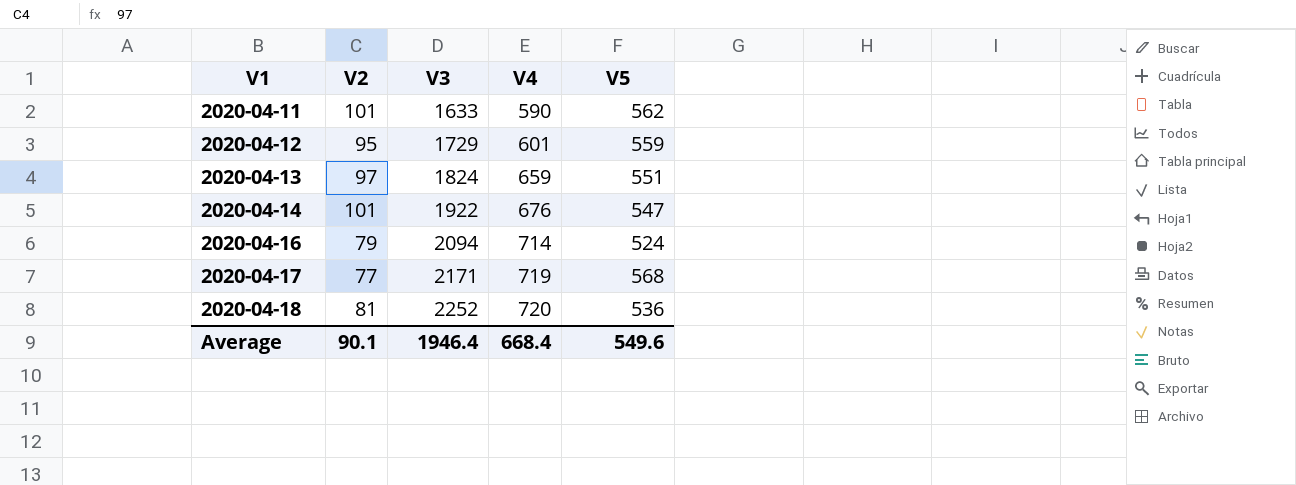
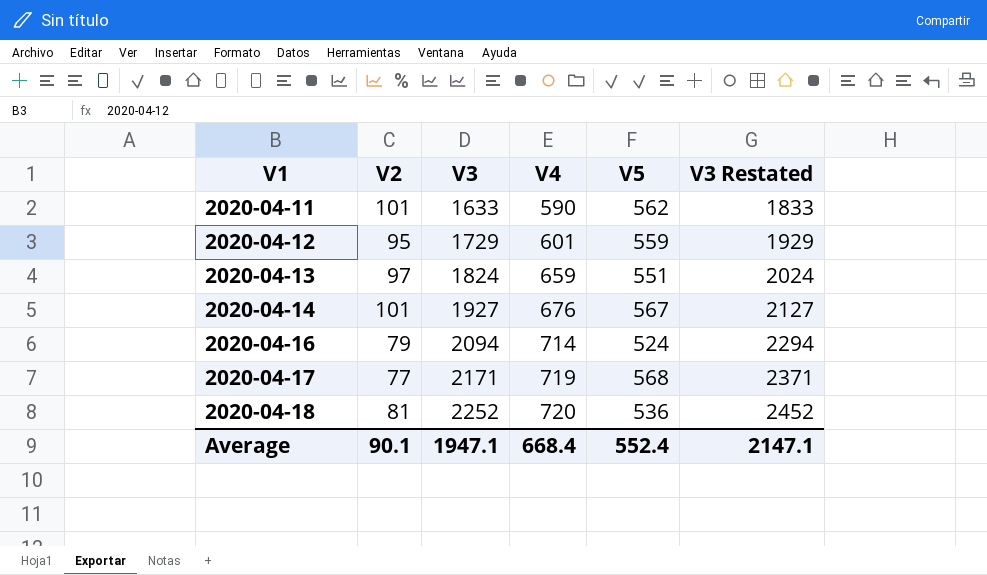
column V3 Restated | formula: none -> [V3] + 200
2020-04-14 | V3: 1922 -> 1927
2020-04-14 | V5: 547 -> 567
Average | V3: 1946.4 -> 1947.1
Average | V5: 549.6 -> 552.4

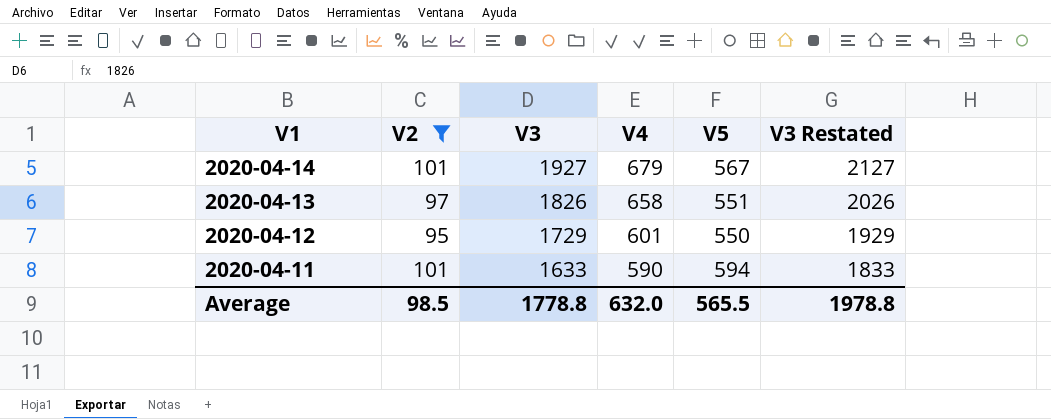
filter: none -> V2 >= 95
row order: V1 ascending -> V1 descending
2020-04-14 | V4: 676 -> 679
2020-04-13 | V3: 1824 -> 1826
2020-04-13 | V4: 659 -> 658
2020-04-13 | V3 Restated: 2024 -> 2026
2020-04-12 | V5: 559 -> 550
2020-04-11 | V5: 562 -> 594
Average | V2: 90.1 -> 98.5
Average | V3: 1947.1 -> 1778.8
Average | V4: 668.4 -> 632.0
Average | V5: 552.4 -> 565.5
Average | V3 Restated: 2147.1 -> 1978.8

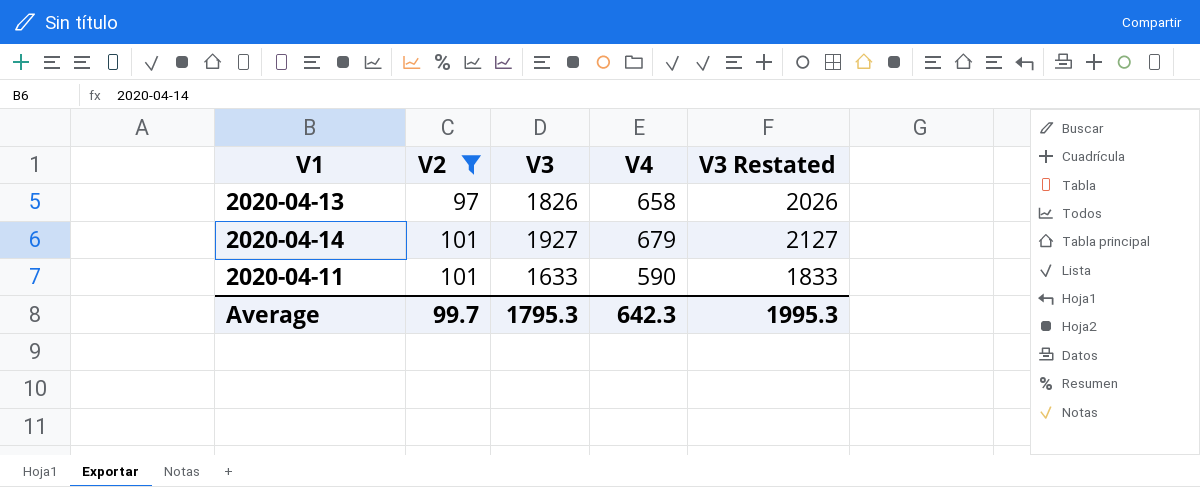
row order: V1 descending -> V2 ascending
column V5 | position: 5 -> none
row 2020-04-12: 95 | 1729 | 601 | 550 | 1929 -> none
Average | V2: 98.5 -> 99.7
Average | V3: 1778.8 -> 1795.3
Average | V4: 632.0 -> 642.3
Average | V3 Restated: 1978.8 -> 1995.3

